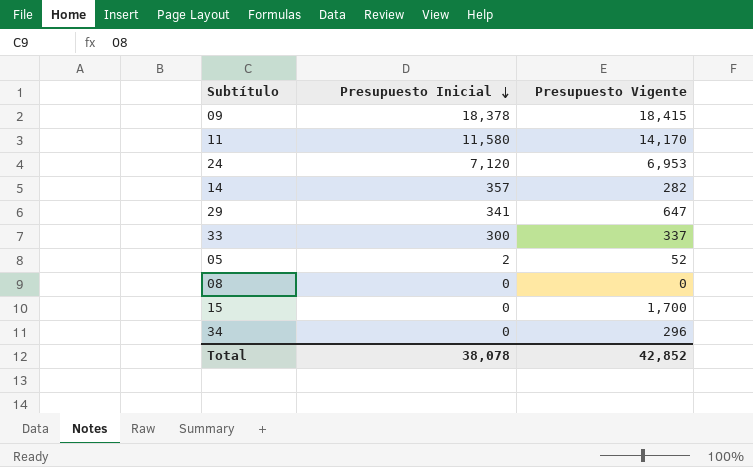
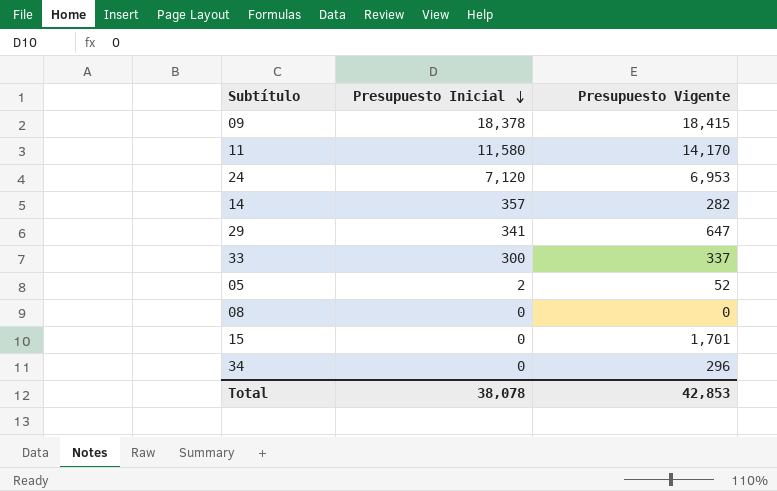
15 | Presupuesto Vigente: 1,700 -> 1,701
Total | Presupuesto Vigente: 42,852 -> 42,853

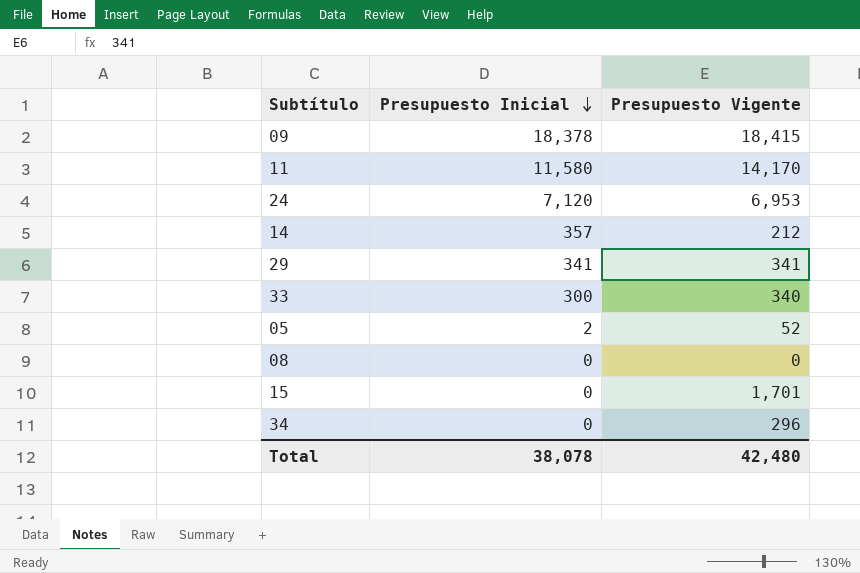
14 | Presupuesto Vigente: 282 -> 212
29 | Presupuesto Vigente: 647 -> 341
33 | Presupuesto Vigente: 337 -> 340
Total | Presupuesto Vigente: 42,853 -> 42,480

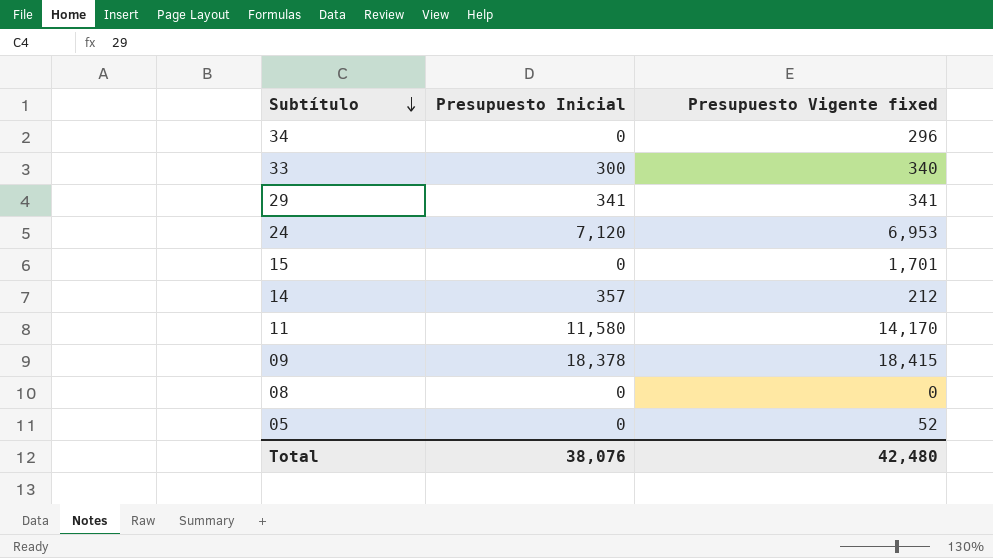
row order: Presupuesto Inicial descending -> Subtítulo descending
column name: Presupuesto Vigente -> Presupuesto Vigente fixed
05 | Presupuesto Inicial: 2 -> 0
Total | Presupuesto Inicial: 38,078 -> 38,076

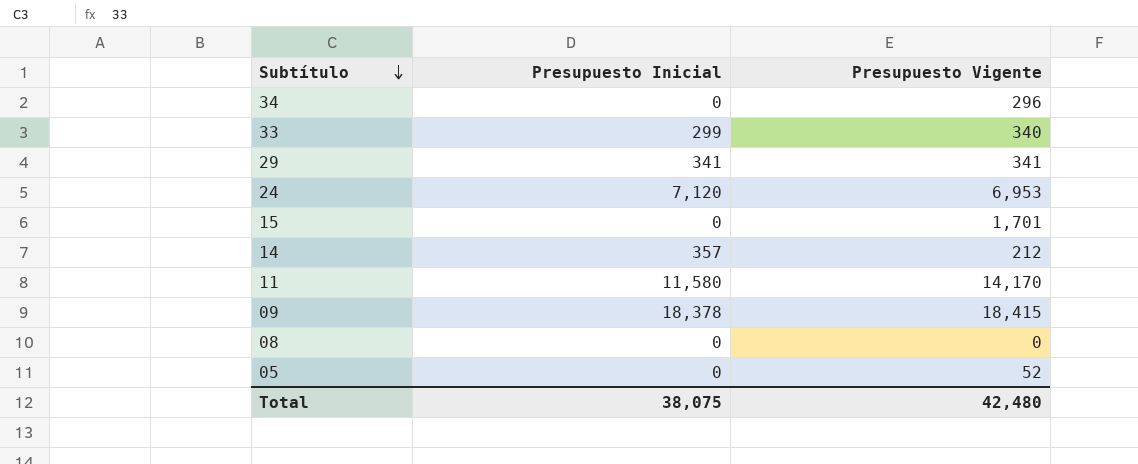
column name: Presupuesto Vigente fixed -> Presupuesto Vigente
33 | Presupuesto Inicial: 300 -> 299
Total | Presupuesto Inicial: 38,076 -> 38,075

